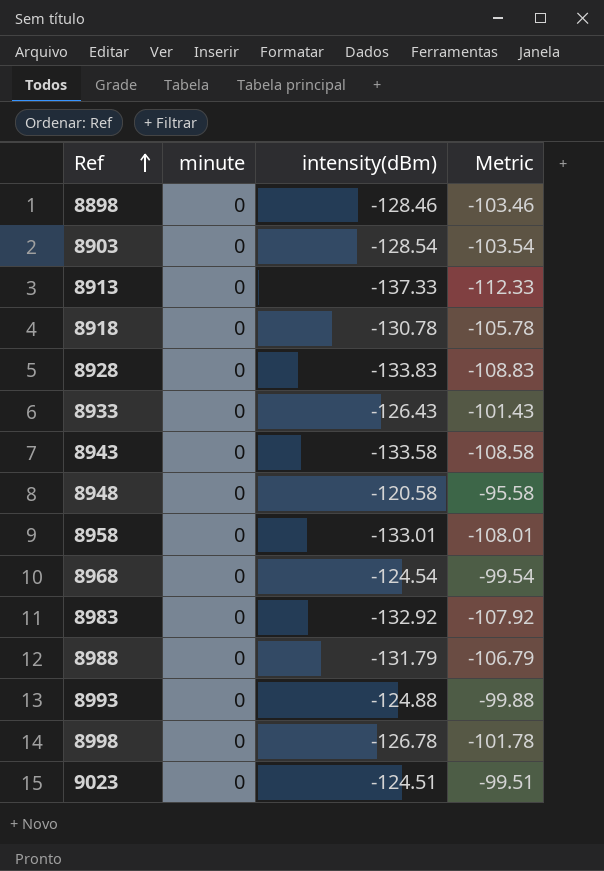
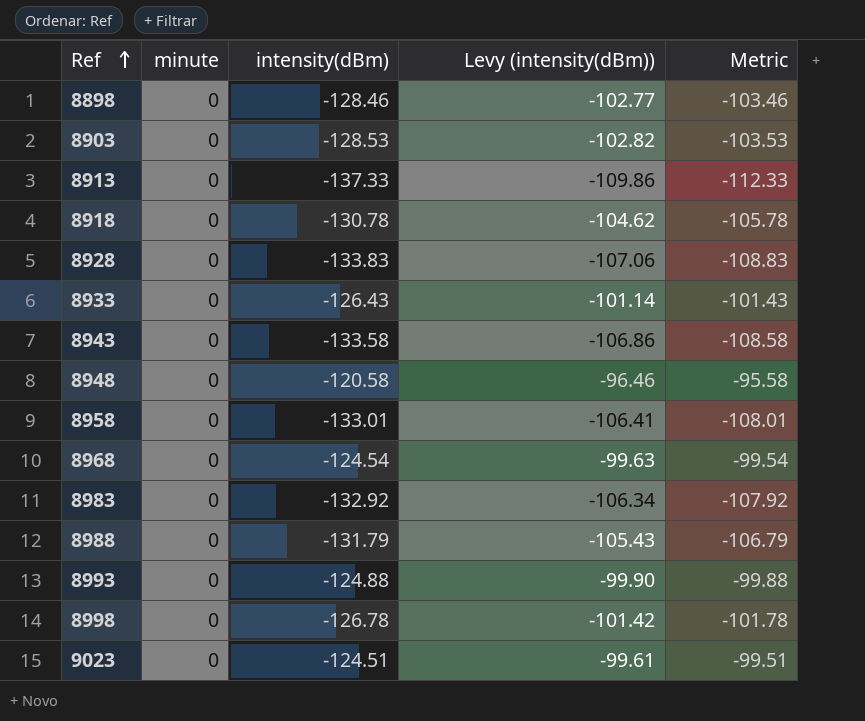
column Levy (intensity(dBm)) | formula: none -> [intensity(dBm)] * 0.8
8903 | intensity(dBm): -128.54 -> -128.53
8903 | Metric: -103.54 -> -103.53

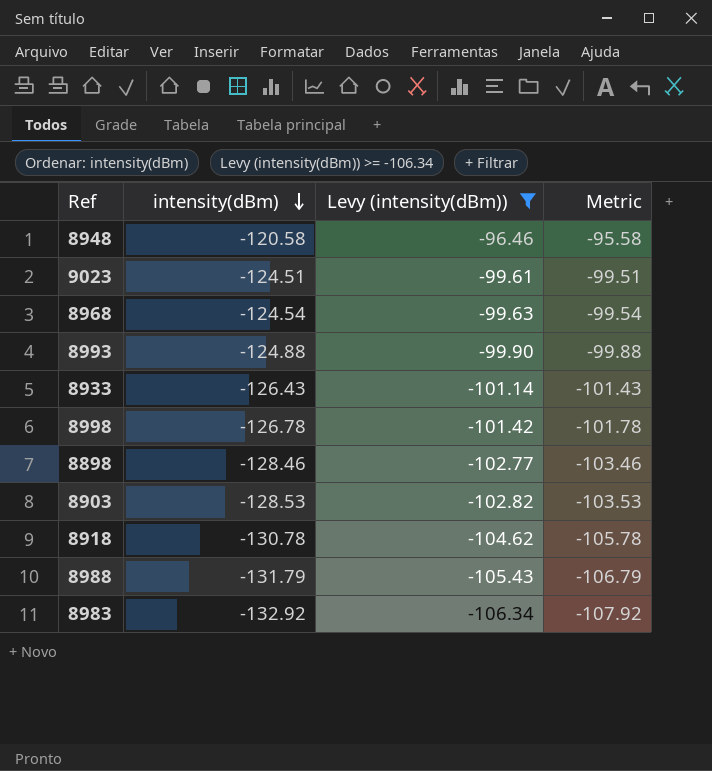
filter: none -> Levy (intensity(dBm)) >= -106.34
row order: Ref ascending -> intensity(dBm) descending
column minute | position: 2 -> none

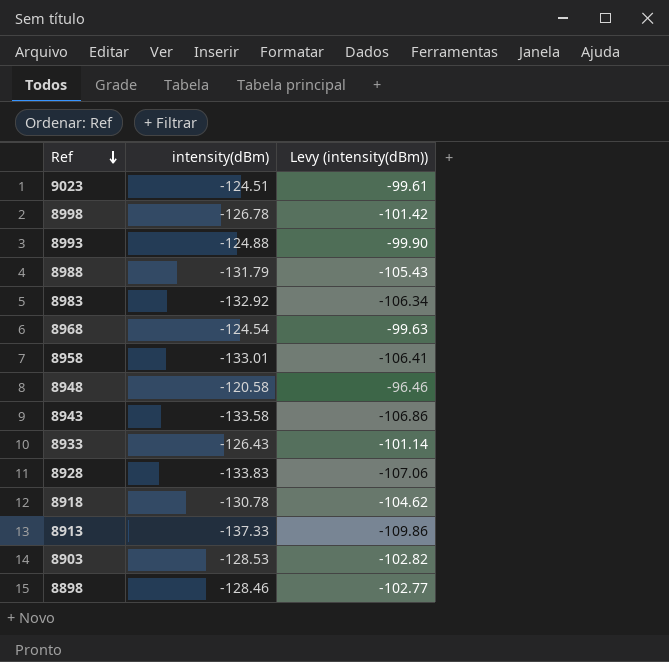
filter: Levy (intensity(dBm)) >= -106.34 -> none
row order: intensity(dBm) descending -> Ref descending
column Metric | formula: [intensity(dBm)] + 25 -> none

